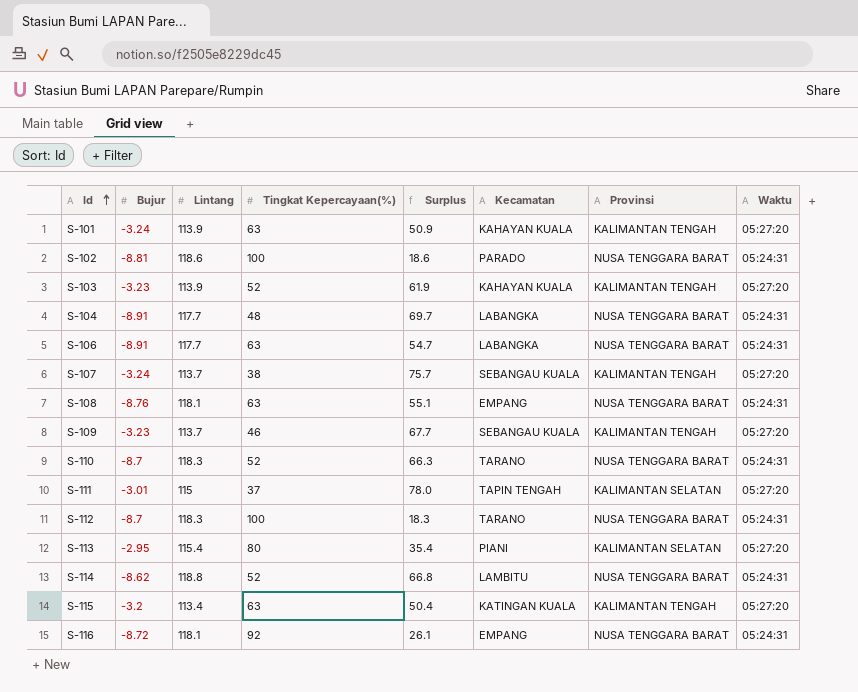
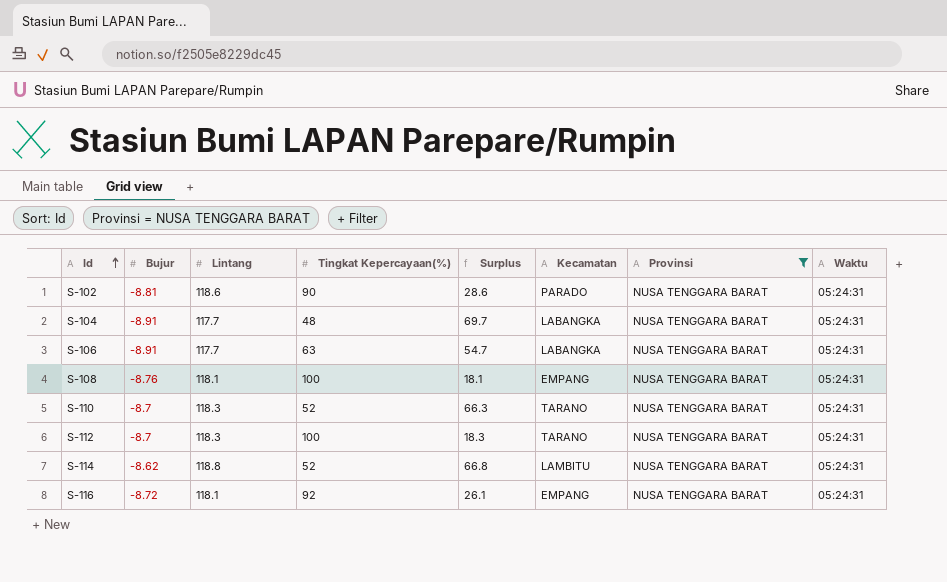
filter: none -> Provinsi = NUSA TENGGARA BARAT
S-102 | Tingkat Kepercayaan(%): 100 -> 90
S-102 | Surplus: 18.6 -> 28.6
S-108 | Tingkat Kepercayaan(%): 63 -> 100
S-108 | Surplus: 55.1 -> 18.1

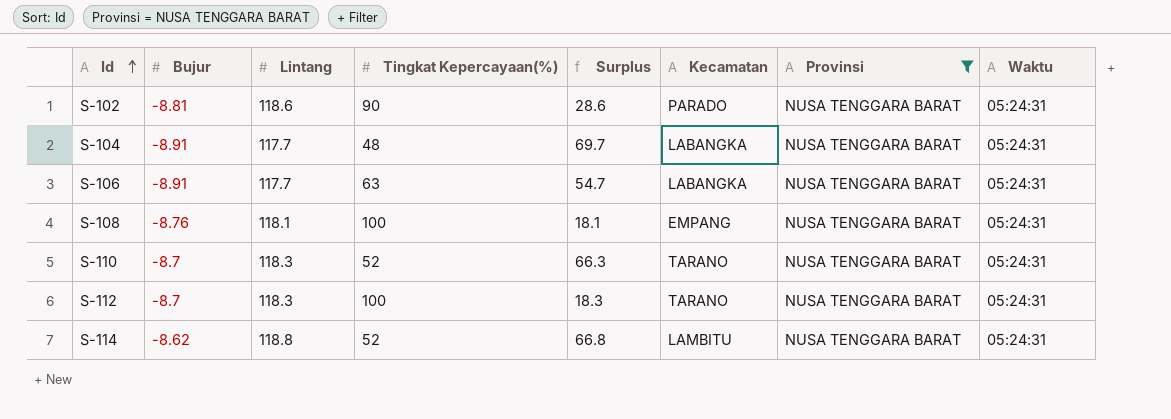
row S-116: -8.72 | 118.1 | 92 | 26.1 | EMPANG | NUSA TENGGARA BARAT | 05:24:31 -> none

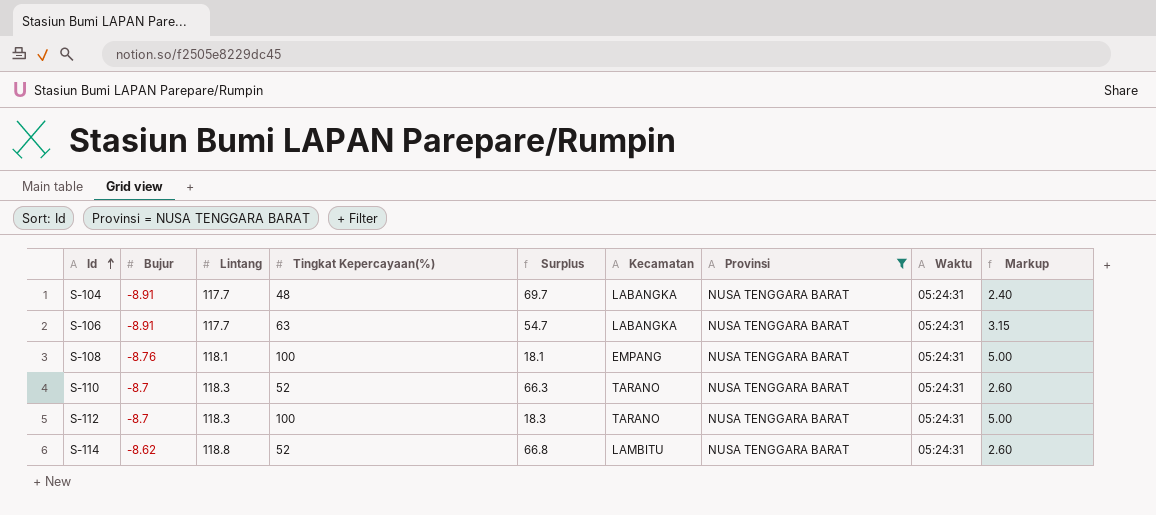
column Markup | formula: none -> [Tingkat Kepercayaan(%)] * 0.05
row S-102: -8.81 | 118.6 | 90 | 28.6 | PARADO | NUSA TENGGARA BARAT | 05:24:31 -> none

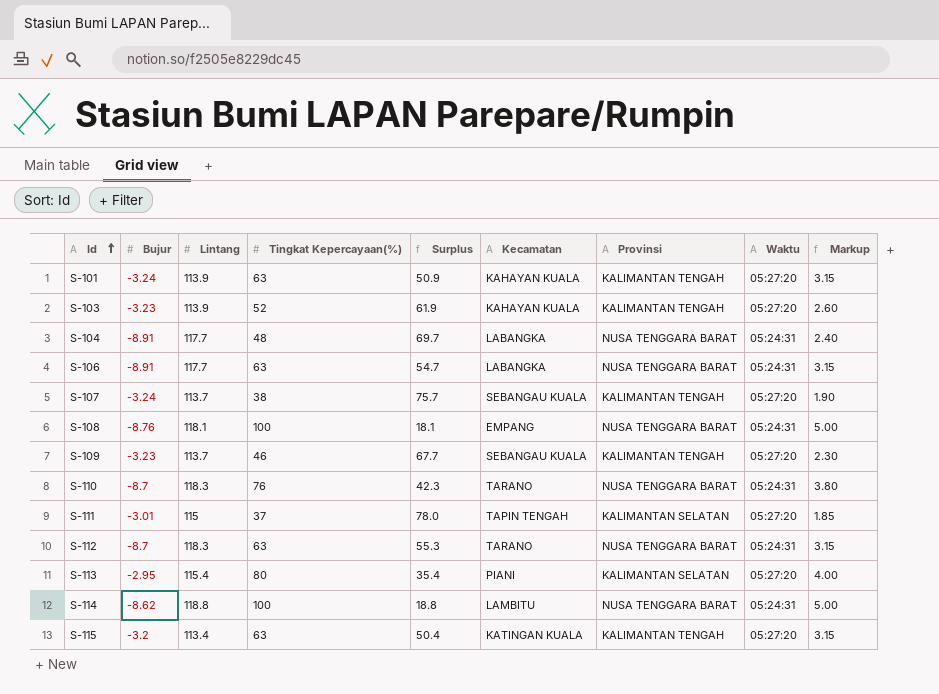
filter: Provinsi = NUSA TENGGARA BARAT -> none
S-110 | Tingkat Kepercayaan(%): 52 -> 76
S-110 | Surplus: 66.3 -> 42.3
S-110 | Markup: 2.60 -> 3.80
S-112 | Tingkat Kepercayaan(%): 100 -> 63
S-112 | Surplus: 18.3 -> 55.3
S-112 | Markup: 5.00 -> 3.15
S-114 | Tingkat Kepercayaan(%): 52 -> 100
S-114 | Surplus: 66.8 -> 18.8
S-114 | Markup: 2.60 -> 5.00

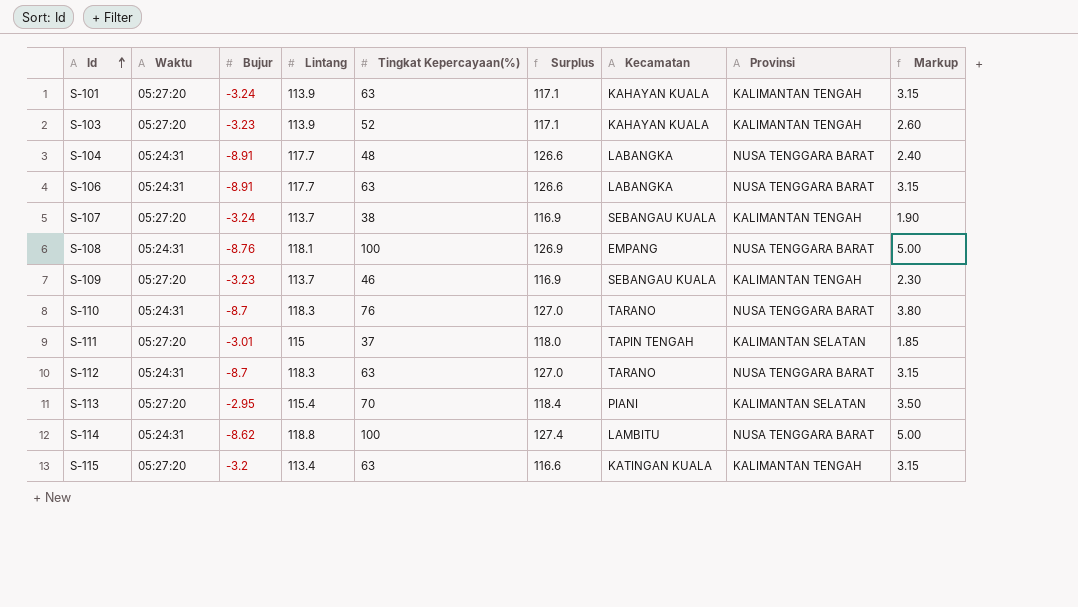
column Waktu | position: 8 -> 2
column Surplus | formula: [Lintang] - [Tingkat Kepercayaan(%)] -> [Lintang] - [Bujur]
S-113 | Tingkat Kepercayaan(%): 80 -> 70
S-113 | Markup: 4.00 -> 3.50

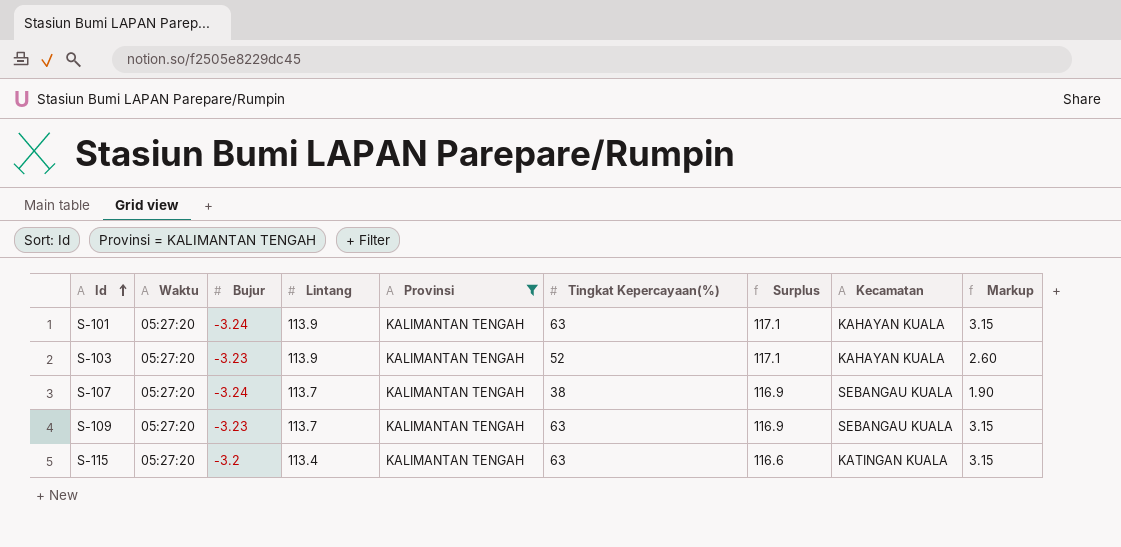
filter: none -> Provinsi = KALIMANTAN TENGAH
column Provinsi | position: 8 -> 5
S-109 | Tingkat Kepercayaan(%): 46 -> 63
S-109 | Markup: 2.30 -> 3.15

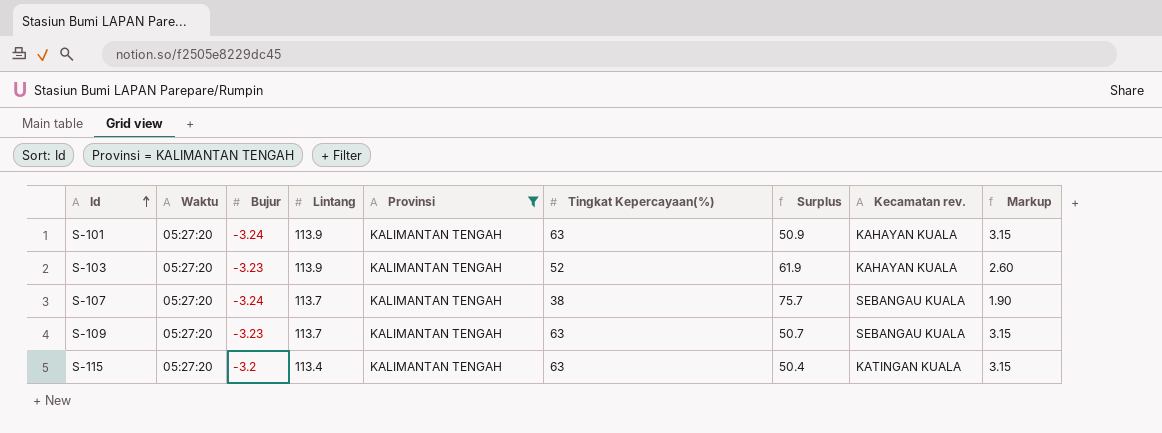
column Surplus | formula: [Lintang] - [Bujur] -> [Lintang] - [Tingkat Kepercayaan(%)]
column name: Kecamatan -> Kecamatan rev.

